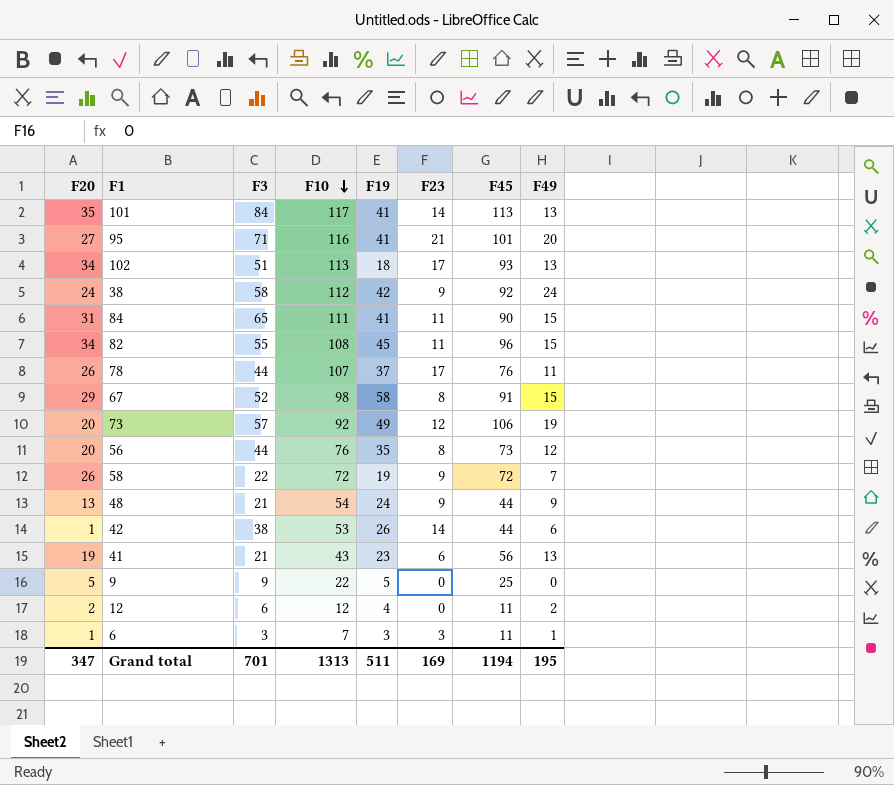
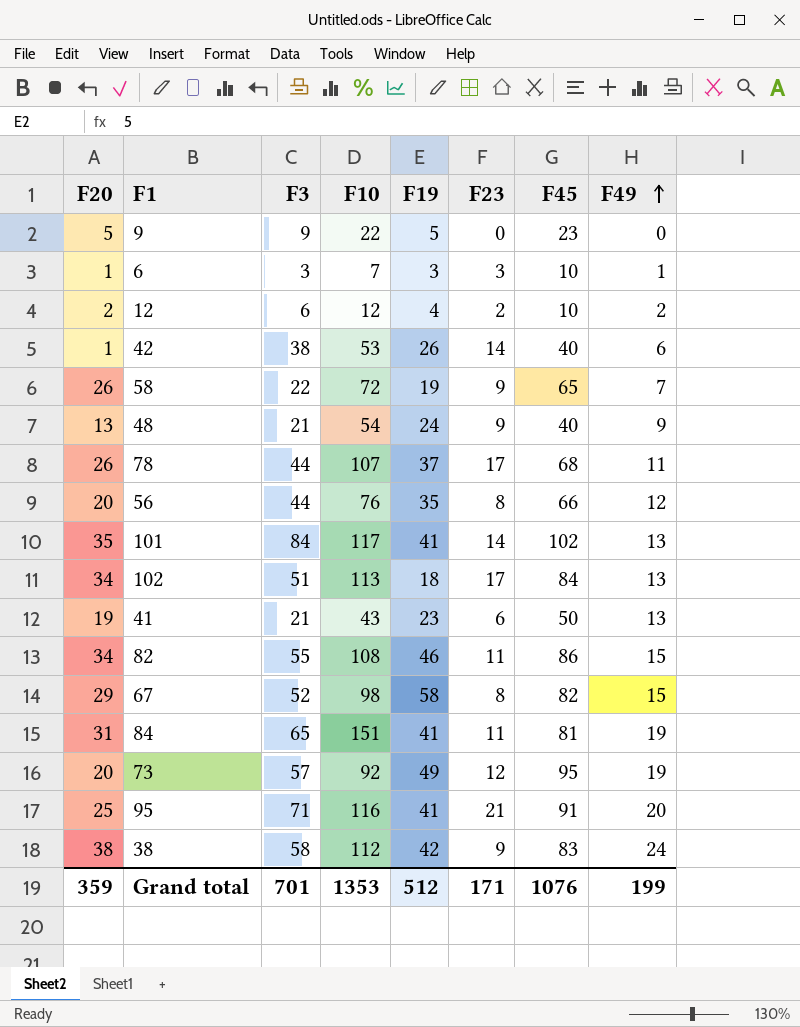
row order: F10 descending -> F49 ascending
9 | F45: 25 -> 23
6 | F45: 11 -> 10
12 | F23: 0 -> 2
12 | F45: 11 -> 10
42 | F45: 44 -> 40
58 | F45: 72 -> 65
48 | F45: 44 -> 40
78 | F45: 76 -> 68
56 | F45: 73 -> 66
101 | F45: 113 -> 102
102 | F45: 93 -> 84
41 | F45: 56 -> 50
82 | F19: 45 -> 46
82 | F45: 96 -> 86
67 | F45: 91 -> 82
84 | F10: 111 -> 151
84 | F45: 90 -> 81
84 | F49: 15 -> 19
73 | F45: 106 -> 95
95 | F20: 27 -> 25
95 | F45: 101 -> 91
38 | F20: 24 -> 38
38 | F45: 92 -> 83
Grand total | F20: 347 -> 359
Grand total | F10: 1313 -> 1353
Grand total | F19: 511 -> 512
Grand total | F23: 169 -> 171
Grand total | F45: 1194 -> 1076
Grand total | F49: 195 -> 199

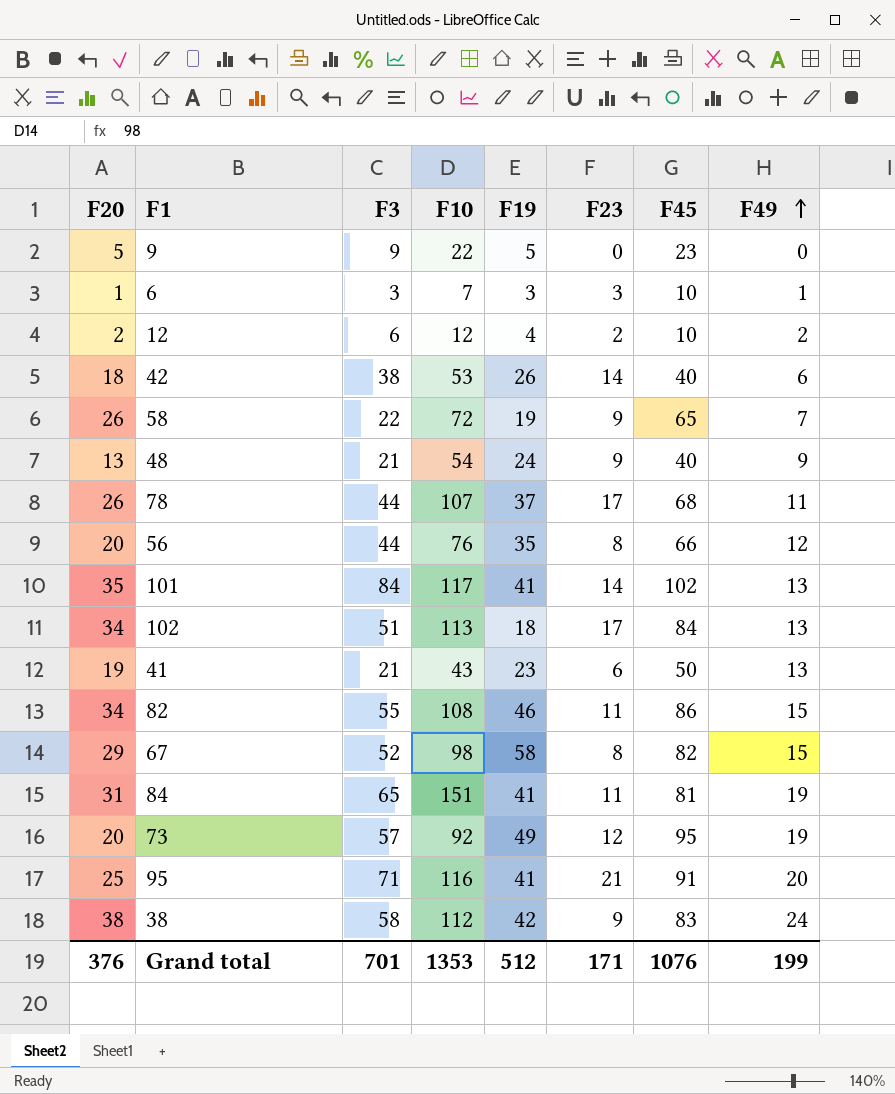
42 | F20: 1 -> 18
Grand total | F20: 359 -> 376

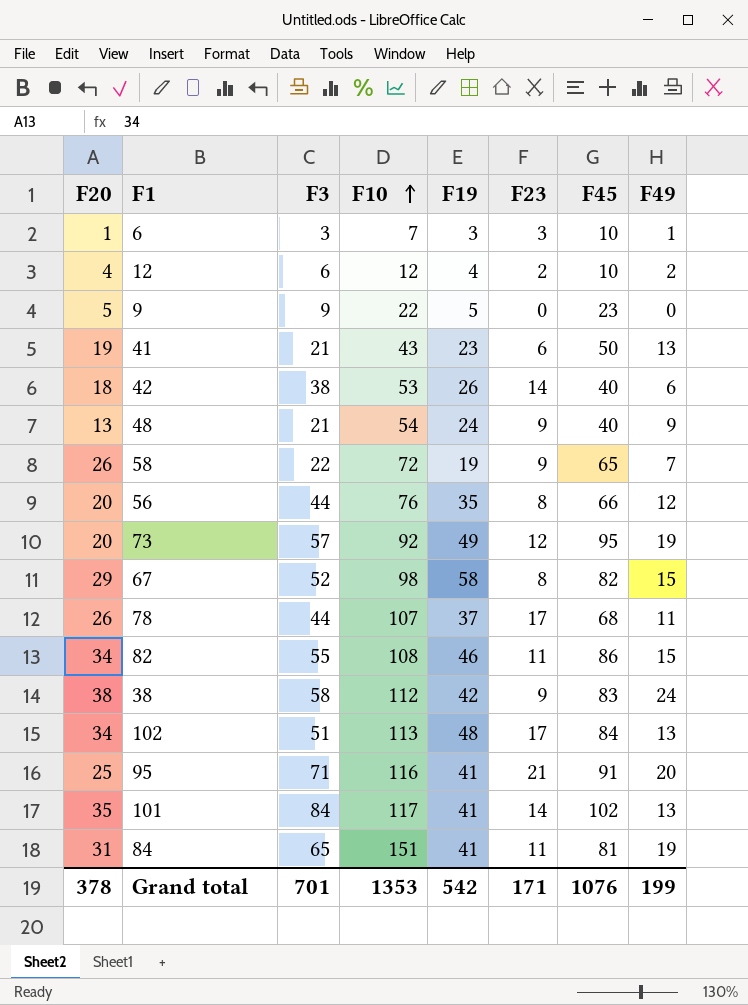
row order: F49 ascending -> F10 ascending
12 | F20: 2 -> 4
102 | F19: 18 -> 48
Grand total | F20: 376 -> 378
Grand total | F19: 512 -> 542

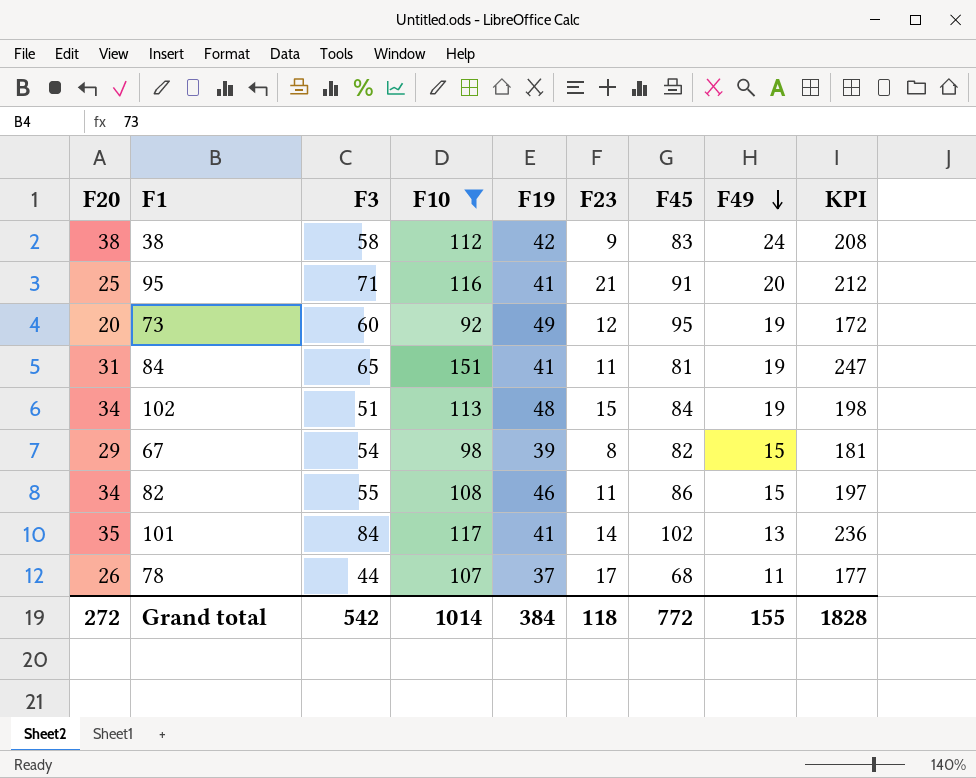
filter: none -> F10 >= 92
row order: F10 ascending -> F49 descending
column KPI | formula: none -> [F20] + [F3] + [F10]
73 | F3: 57 -> 60
102 | F23: 17 -> 15
102 | F49: 13 -> 19
67 | F3: 52 -> 54
67 | F19: 58 -> 39
Grand total | F20: 378 -> 272
Grand total | F3: 701 -> 542
Grand total | F10: 1353 -> 1014
Grand total | F19: 542 -> 384
Grand total | F23: 171 -> 118
Grand total | F45: 1076 -> 772
Grand total | F49: 199 -> 155

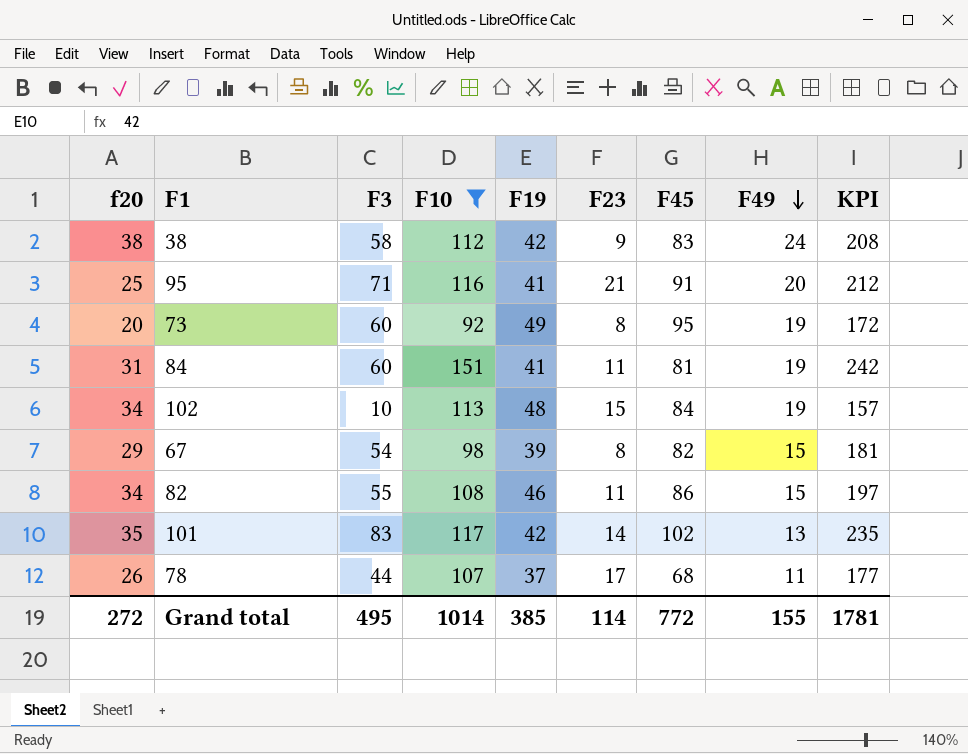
column name: F20 -> f20
73 | F23: 12 -> 8
84 | F3: 65 -> 60
84 | KPI: 247 -> 242
102 | F3: 51 -> 10
102 | KPI: 198 -> 157
101 | F3: 84 -> 83
101 | F19: 41 -> 42
101 | KPI: 236 -> 235
Grand total | F3: 542 -> 495
Grand total | F19: 384 -> 385
Grand total | F23: 118 -> 114
Grand total | KPI: 1828 -> 1781

